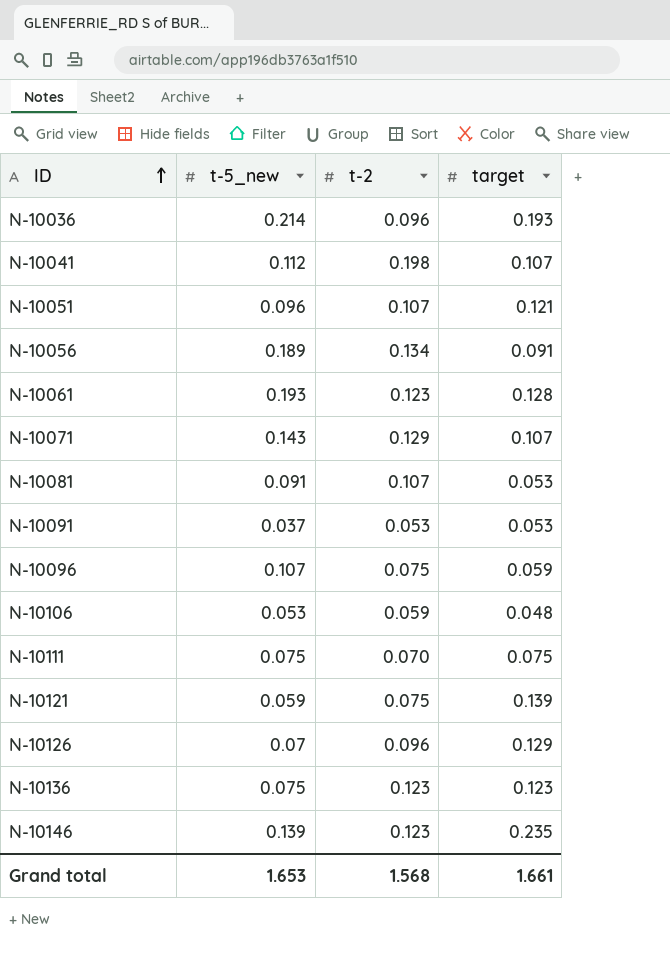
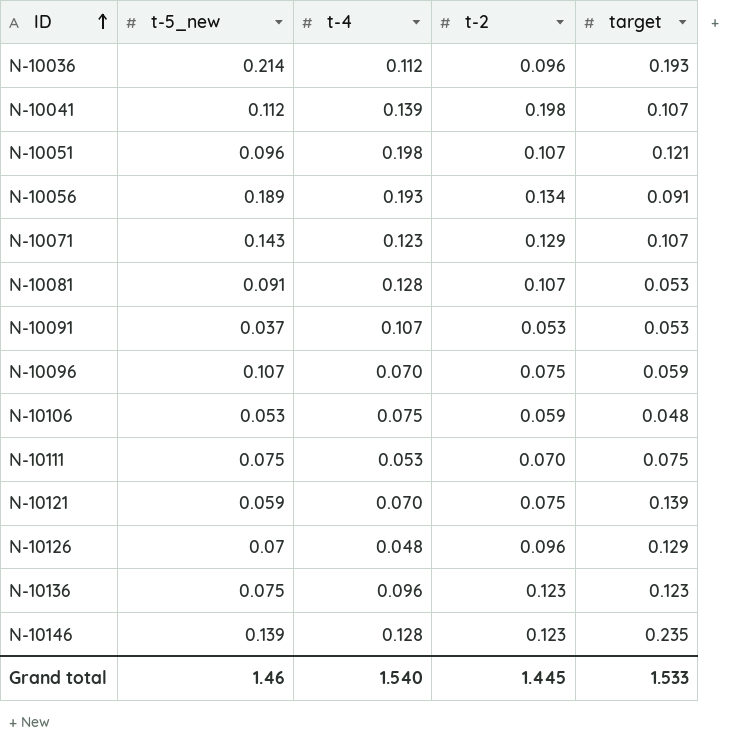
column t-4 | position: none -> 3
row N-10061: 0.193 | 0.123 | 0.128 -> none
Grand total | t-5_new: 1.653 -> 1.46
Grand total | t-2: 1.568 -> 1.445
Grand total | target: 1.661 -> 1.533

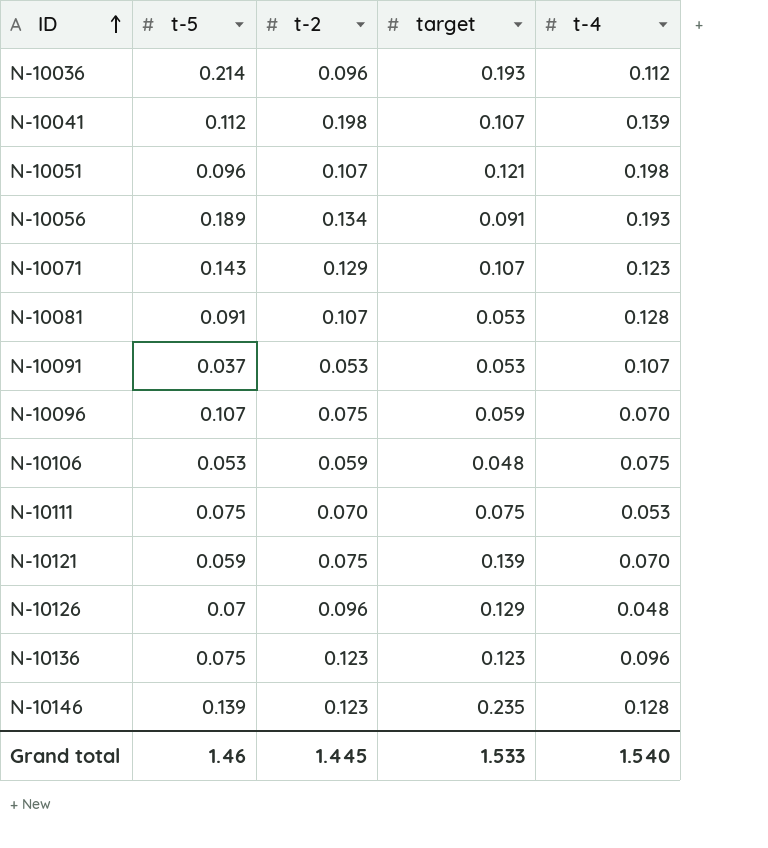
column name: t-5_new -> t-5
column t-4 | position: 3 -> 5

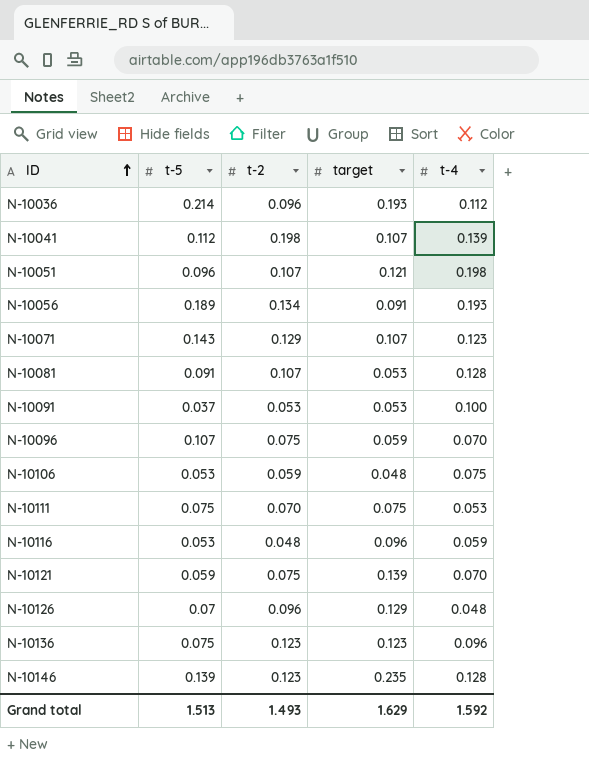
N-10091 | t-4: 0.107 -> 0.100
row N-10116: none -> 0.053 | 0.048 | 0.096 | 0.059
Grand total | t-5: 1.46 -> 1.513
Grand total | t-2: 1.445 -> 1.493
Grand total | target: 1.533 -> 1.629
Grand total | t-4: 1.540 -> 1.592

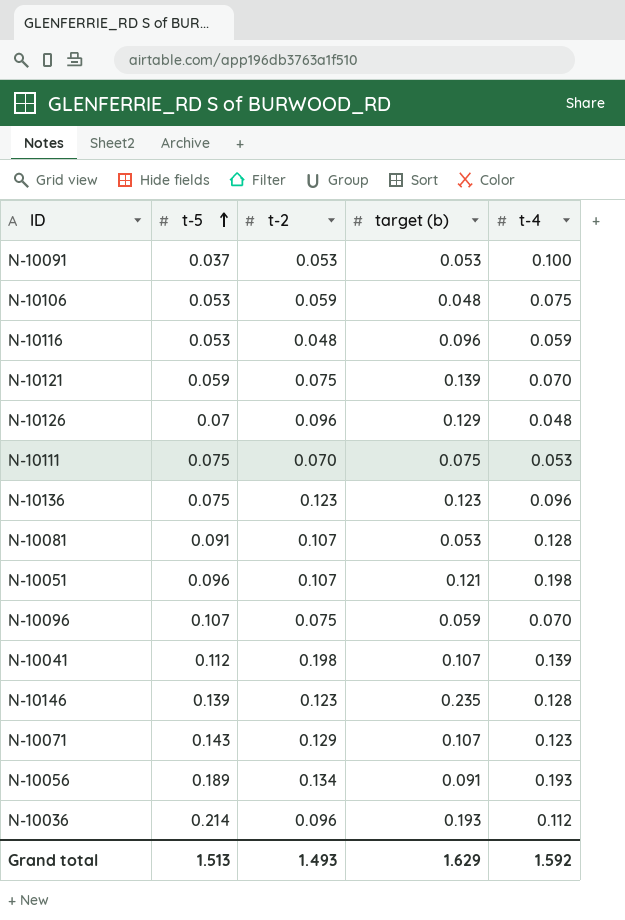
row order: ID ascending -> t-5 ascending
column name: target -> target (b)

